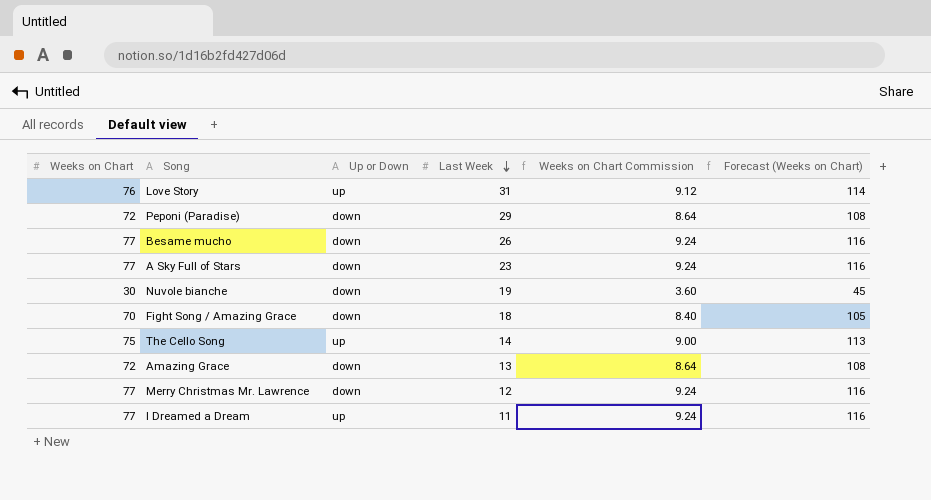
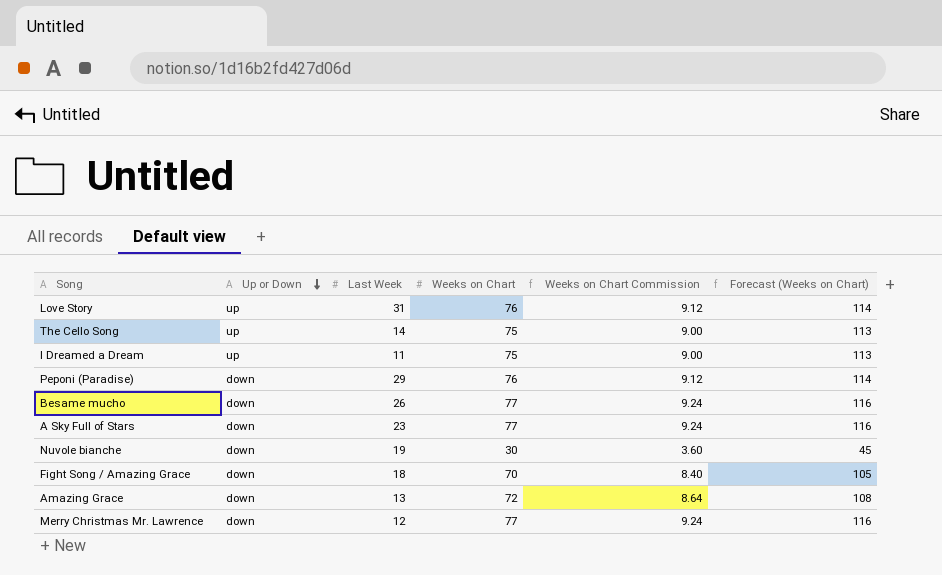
row order: Last Week descending -> Up or Down descending
column Weeks on Chart | position: 1 -> 4
I Dreamed a Dream | Weeks on Chart: 77 -> 75
I Dreamed a Dream | Weeks on Chart Commission: 9.24 -> 9.00
I Dreamed a Dream | Forecast (Weeks on Chart): 116 -> 113
Peponi (Paradise) | Weeks on Chart: 72 -> 76
Peponi (Paradise) | Weeks on Chart Commission: 8.64 -> 9.12
Peponi (Paradise) | Forecast (Weeks on Chart): 108 -> 114

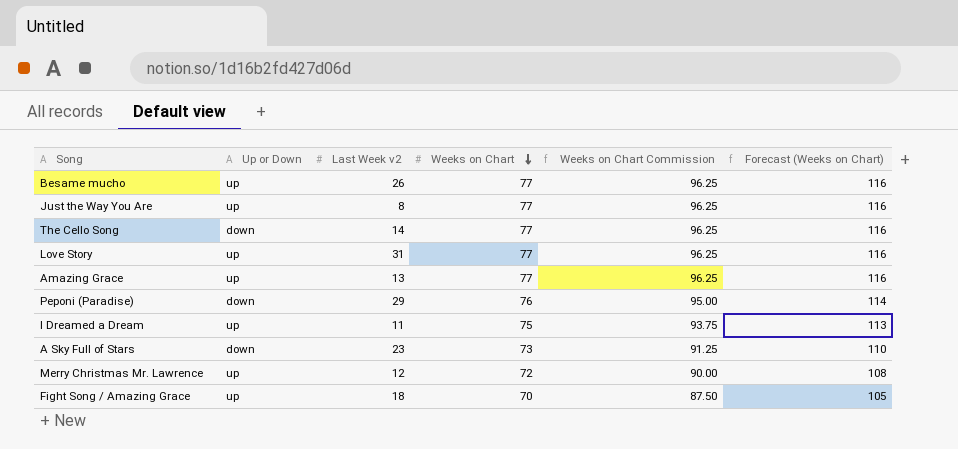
row order: Up or Down descending -> Weeks on Chart descending
column name: Last Week -> Last Week v2
column Weeks on Chart Commission | formula: [Weeks on Chart] * 0.12 -> [Weeks on Chart] * 1.25
row Nuvole bianche: down | 19 | 30 | 3.60 | 45 -> none
Besame mucho | Up or Down: down -> up
row Just the Way You Are: none -> up | 8 | 77 | 96.25 | 116
The Cello Song | Up or Down: up -> down
The Cello Song | Weeks on Chart: 75 -> 77
The Cello Song | Forecast (Weeks on Chart): 113 -> 116
Love Story | Weeks on Chart: 76 -> 77
Love Story | Forecast (Weeks on Chart): 114 -> 116
Amazing Grace | Up or Down: down -> up
Amazing Grace | Weeks on Chart: 72 -> 77
Amazing Grace | Forecast (Weeks on Chart): 108 -> 116
A Sky Full of Stars | Weeks on Chart: 77 -> 73
A Sky Full of Stars | Forecast (Weeks on Chart): 116 -> 110
Merry Christmas Mr. Lawrence | Up or Down: down -> up
Merry Christmas Mr. Lawrence | Weeks on Chart: 77 -> 72
Merry Christmas Mr. Lawrence | Forecast (Weeks on Chart): 116 -> 108
Fight Song / Amazing Grace | Up or Down: down -> up

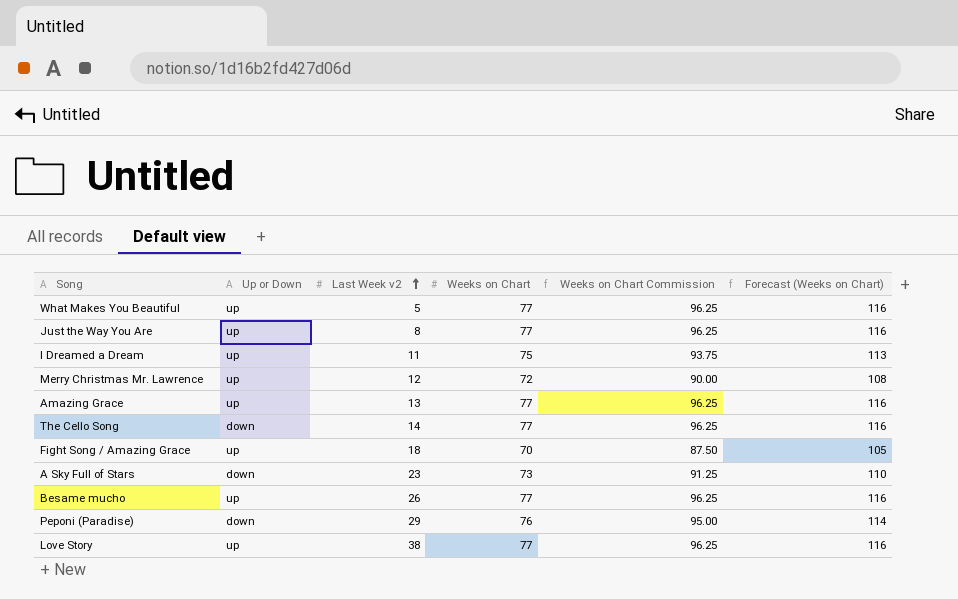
row order: Weeks on Chart descending -> Last Week v2 ascending
row What Makes You Beautiful: none -> up | 5 | 77 | 96.25 | 116
Love Story | Last Week v2: 31 -> 38

